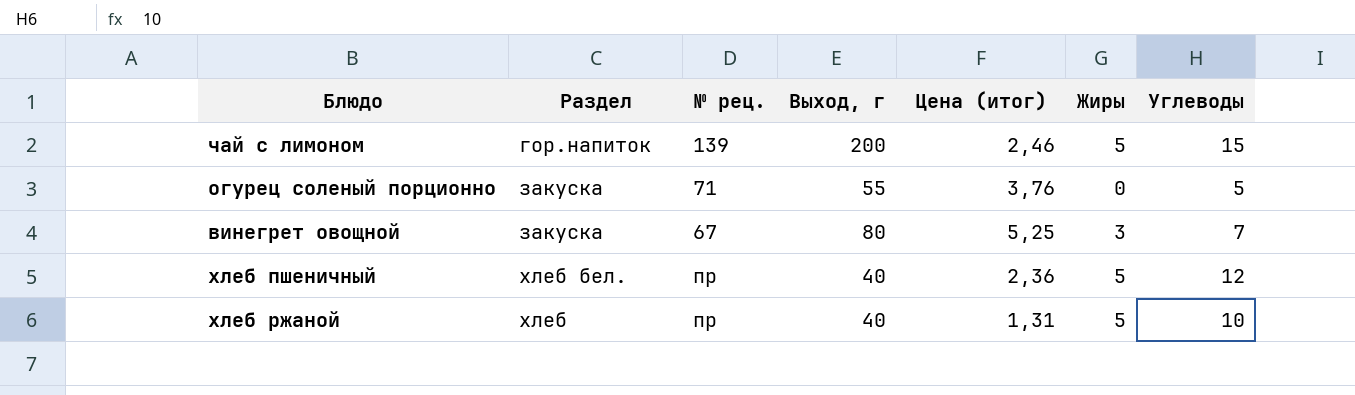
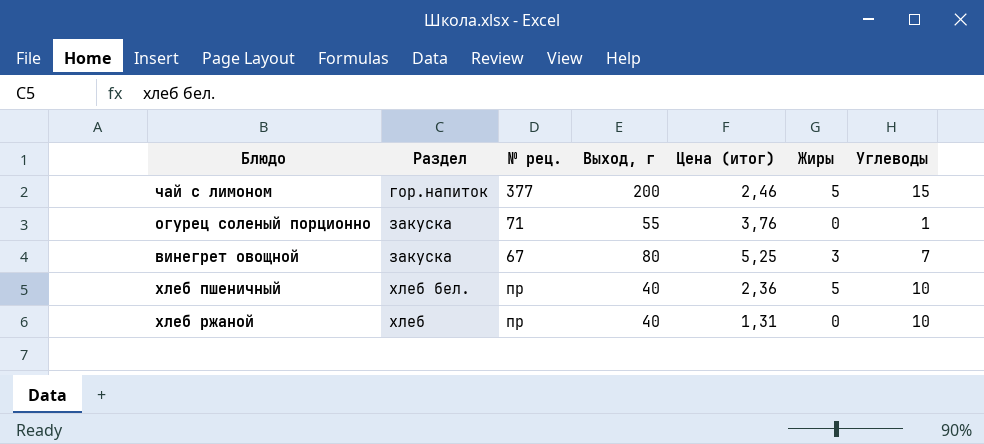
чай с лимоном | № рец.: 139 -> 377
огурец соленый порционно | Углеводы: 5 -> 1
хлеб пшеничный | Углеводы: 12 -> 10
хлеб ржаной | Жиры: 5 -> 0

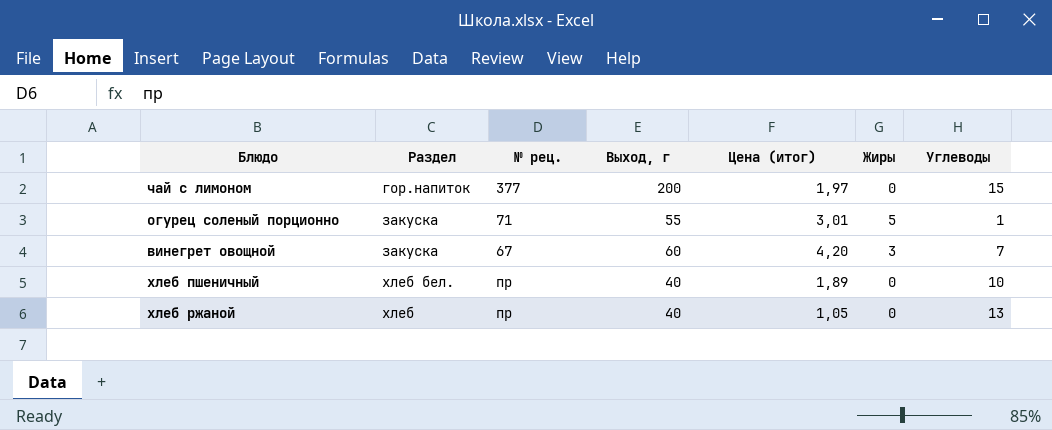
чай с лимоном | Цена (итог): 2,46 -> 1,97
чай с лимоном | Жиры: 5 -> 0
огурец соленый порционно | Цена (итог): 3,76 -> 3,01
огурец соленый порционно | Жиры: 0 -> 5
винегрет овощной | Выход, г: 80 -> 60
винегрет овощной | Цена (итог): 5,25 -> 4,20
хлеб пшеничный | Цена (итог): 2,36 -> 1,89
хлеб пшеничный | Жиры: 5 -> 0
хлеб ржаной | Цена (итог): 1,31 -> 1,05
хлеб ржаной | Углеводы: 10 -> 13

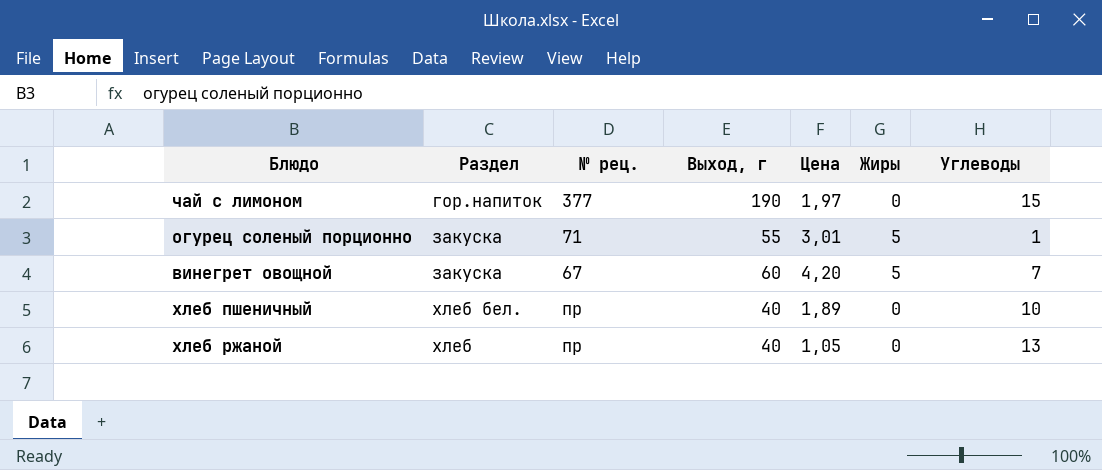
column name: Цена (итог) -> Цена
чай с лимоном | Выход, г: 200 -> 190
винегрет овощной | Жиры: 3 -> 5

